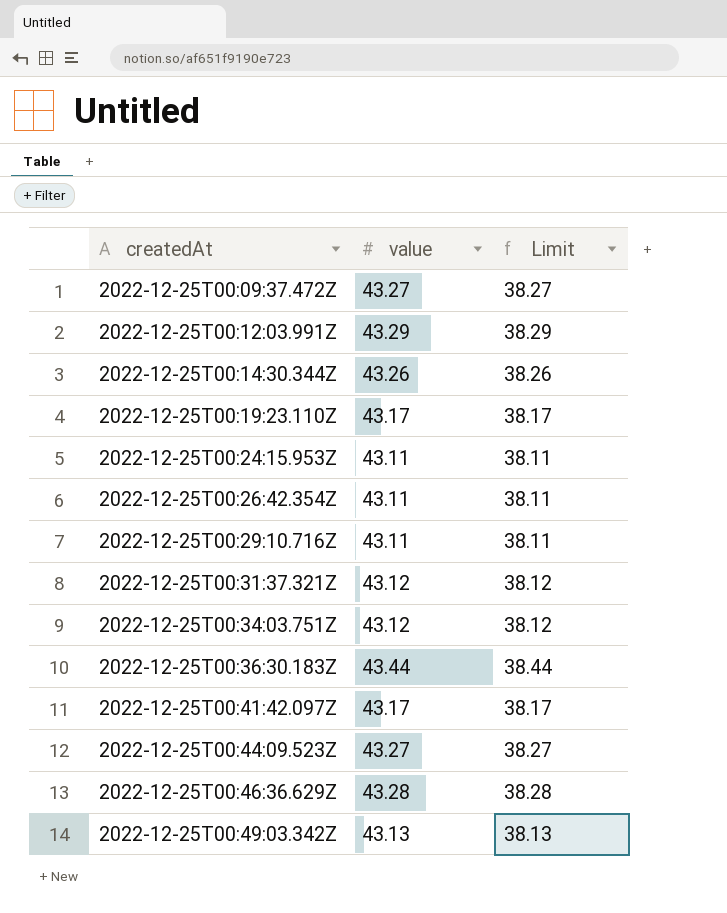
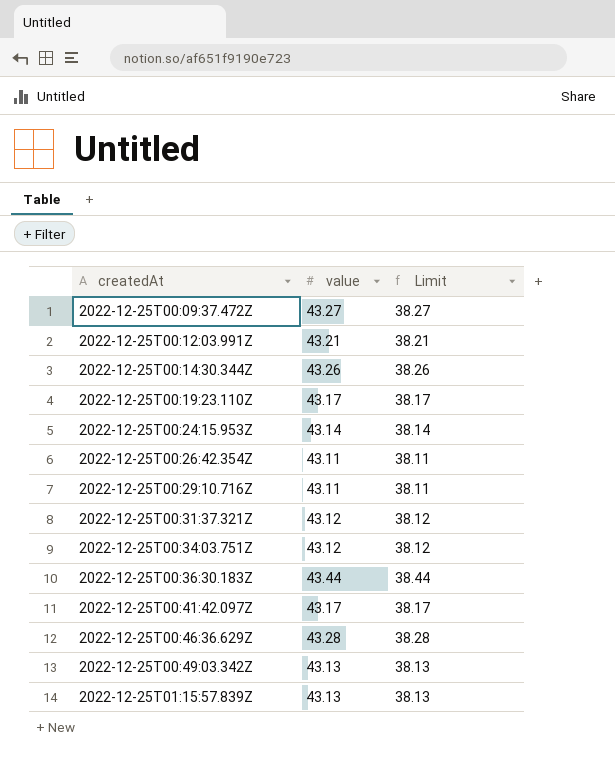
row 2022-12-25T00:44:09.523Z: 43.27 | 38.27 -> none
2022-12-25T00:12:03.991Z | value: 43.29 -> 43.21
2022-12-25T00:12:03.991Z | Limit: 38.29 -> 38.21
2022-12-25T00:24:15.953Z | value: 43.11 -> 43.14
2022-12-25T00:24:15.953Z | Limit: 38.11 -> 38.14
row 2022-12-25T01:15:57.839Z: none -> 43.13 | 38.13

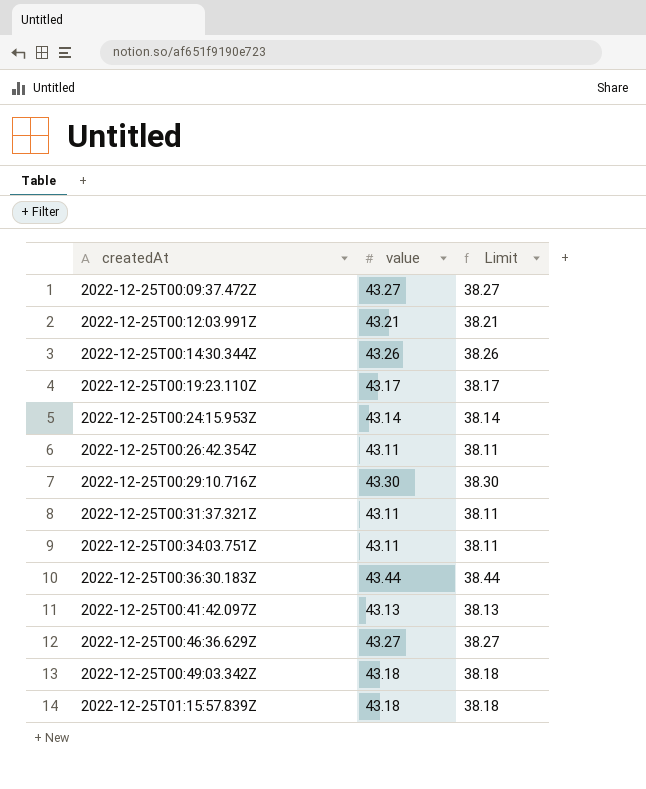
2022-12-25T00:29:10.716Z | value: 43.11 -> 43.30
2022-12-25T00:29:10.716Z | Limit: 38.11 -> 38.30
2022-12-25T00:31:37.321Z | value: 43.12 -> 43.11
2022-12-25T00:31:37.321Z | Limit: 38.12 -> 38.11
2022-12-25T00:34:03.751Z | value: 43.12 -> 43.11
2022-12-25T00:34:03.751Z | Limit: 38.12 -> 38.11
2022-12-25T00:41:42.097Z | value: 43.17 -> 43.13
2022-12-25T00:41:42.097Z | Limit: 38.17 -> 38.13
2022-12-25T00:46:36.629Z | value: 43.28 -> 43.27
2022-12-25T00:46:36.629Z | Limit: 38.28 -> 38.27
2022-12-25T00:49:03.342Z | value: 43.13 -> 43.18
2022-12-25T00:49:03.342Z | Limit: 38.13 -> 38.18
2022-12-25T01:15:57.839Z | value: 43.13 -> 43.18
2022-12-25T01:15:57.839Z | Limit: 38.13 -> 38.18

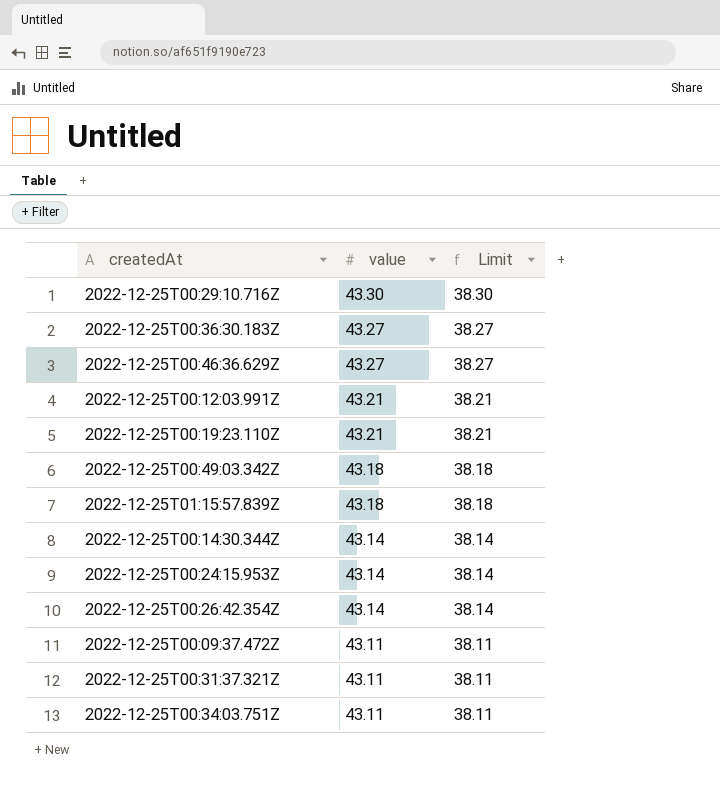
row order: createdAt ascending -> value descending
row 2022-12-25T00:41:42.097Z: 43.13 | 38.13 -> none
2022-12-25T00:36:30.183Z | value: 43.44 -> 43.27
2022-12-25T00:36:30.183Z | Limit: 38.44 -> 38.27
2022-12-25T00:19:23.110Z | value: 43.17 -> 43.21
2022-12-25T00:19:23.110Z | Limit: 38.17 -> 38.21
2022-12-25T00:14:30.344Z | value: 43.26 -> 43.14
2022-12-25T00:14:30.344Z | Limit: 38.26 -> 38.14
2022-12-25T00:26:42.354Z | value: 43.11 -> 43.14
2022-12-25T00:26:42.354Z | Limit: 38.11 -> 38.14
2022-12-25T00:09:37.472Z | value: 43.27 -> 43.11
2022-12-25T00:09:37.472Z | Limit: 38.27 -> 38.11

